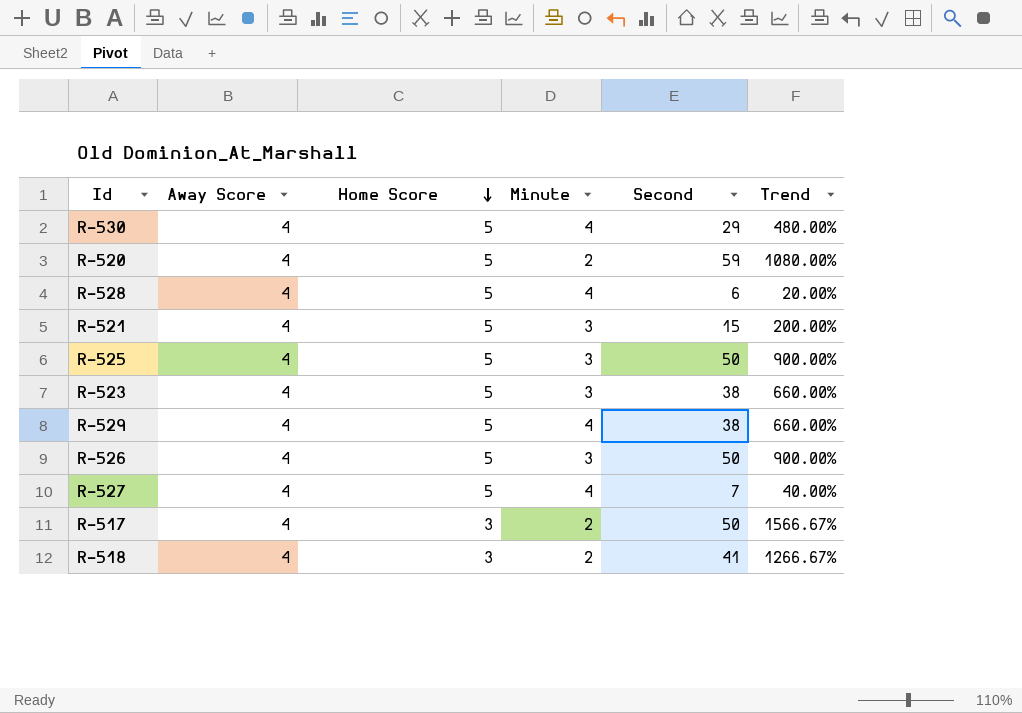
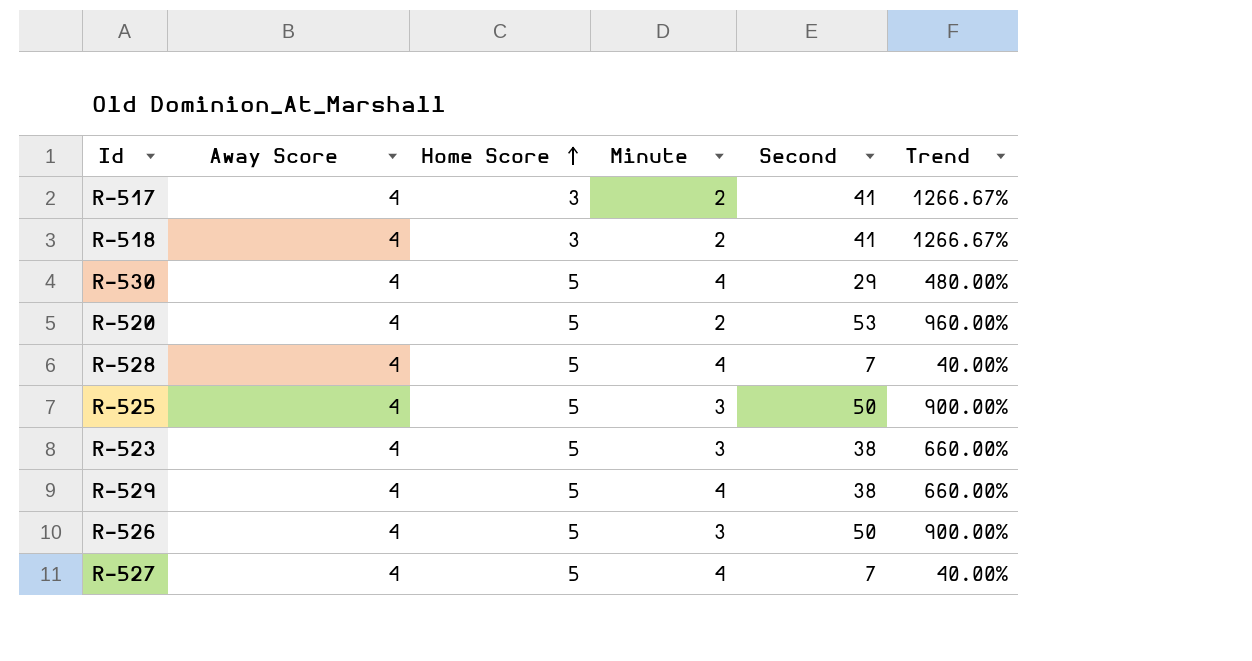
row order: Home Score descending -> Home Score ascending
row R-521: 4 | 5 | 3 | 15 | 200.00% -> none
R-517 | Second: 50 -> 41
R-517 | Trend: 1566.67% -> 1266.67%
R-520 | Second: 59 -> 53
R-520 | Trend: 1080.00% -> 960.00%
R-528 | Second: 6 -> 7
R-528 | Trend: 20.00% -> 40.00%

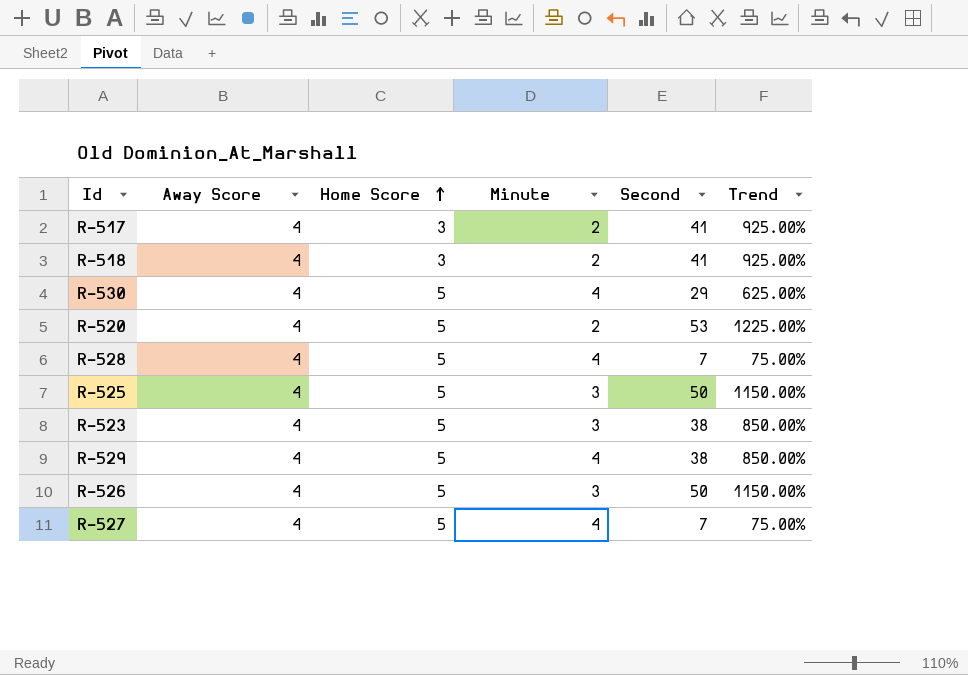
column Trend | formula: ([Second] - [Home Score]) / [Home Score] -> ([Second] - [Away Score]) / [Away Score]

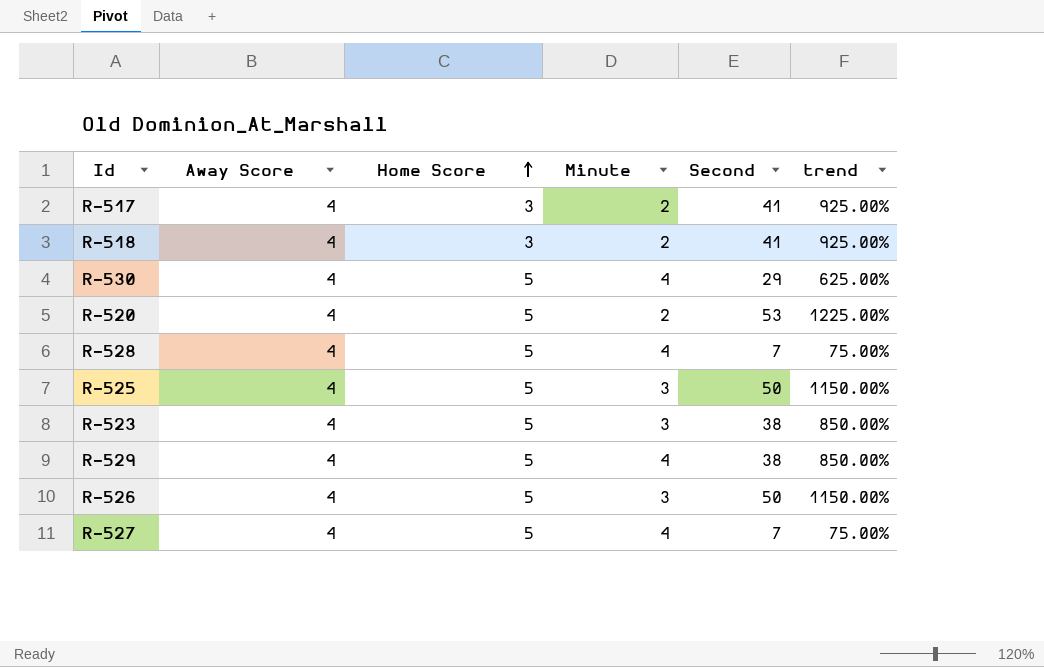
column name: Trend -> trend

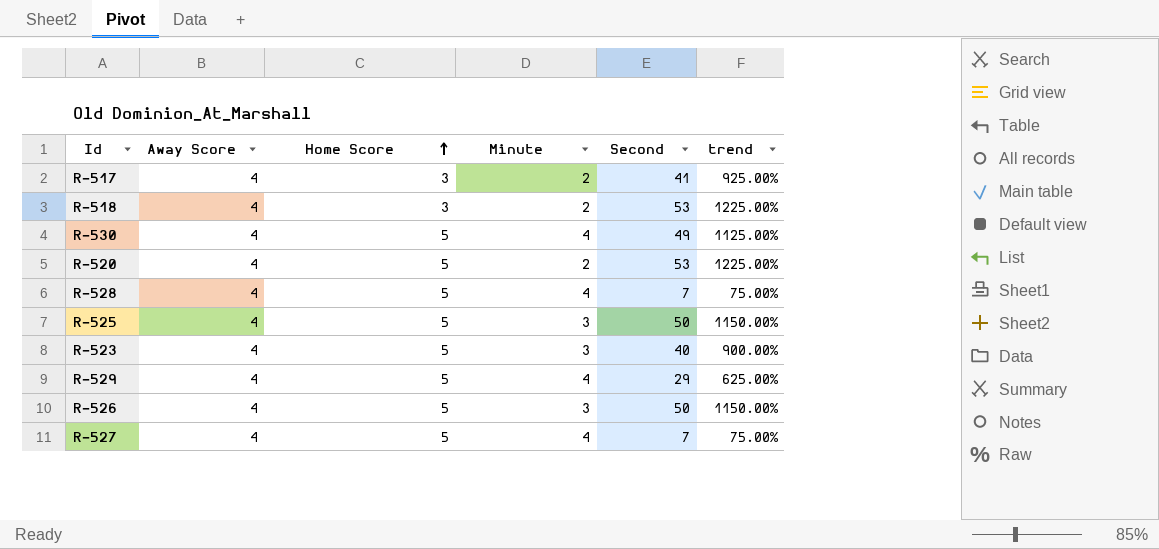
R-518 | Second: 41 -> 53
R-518 | trend: 925.00% -> 1225.00%
R-530 | Second: 29 -> 49
R-530 | trend: 625.00% -> 1125.00%
R-523 | Second: 38 -> 40
R-523 | trend: 850.00% -> 900.00%
R-529 | Second: 38 -> 29
R-529 | trend: 850.00% -> 625.00%

